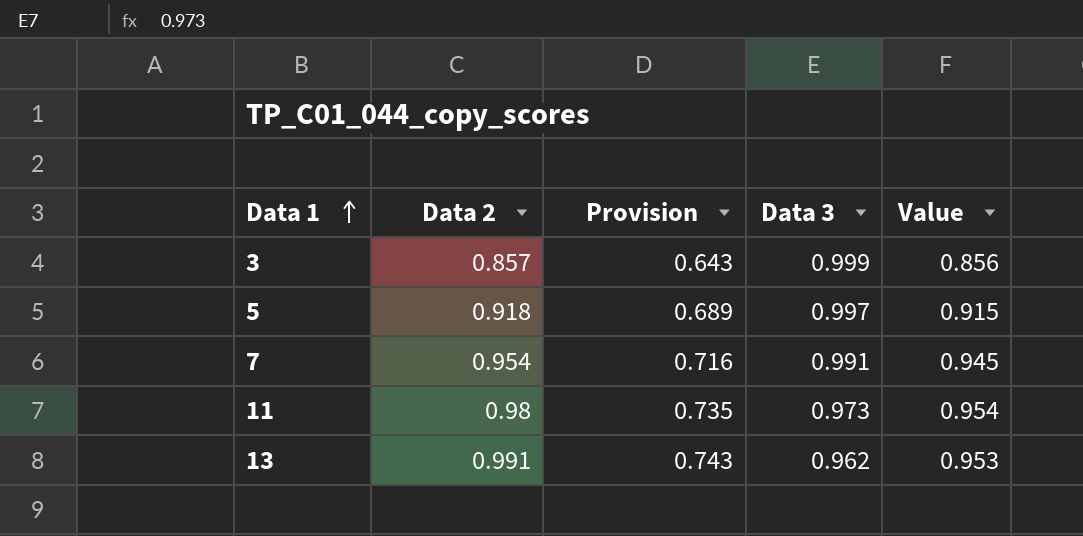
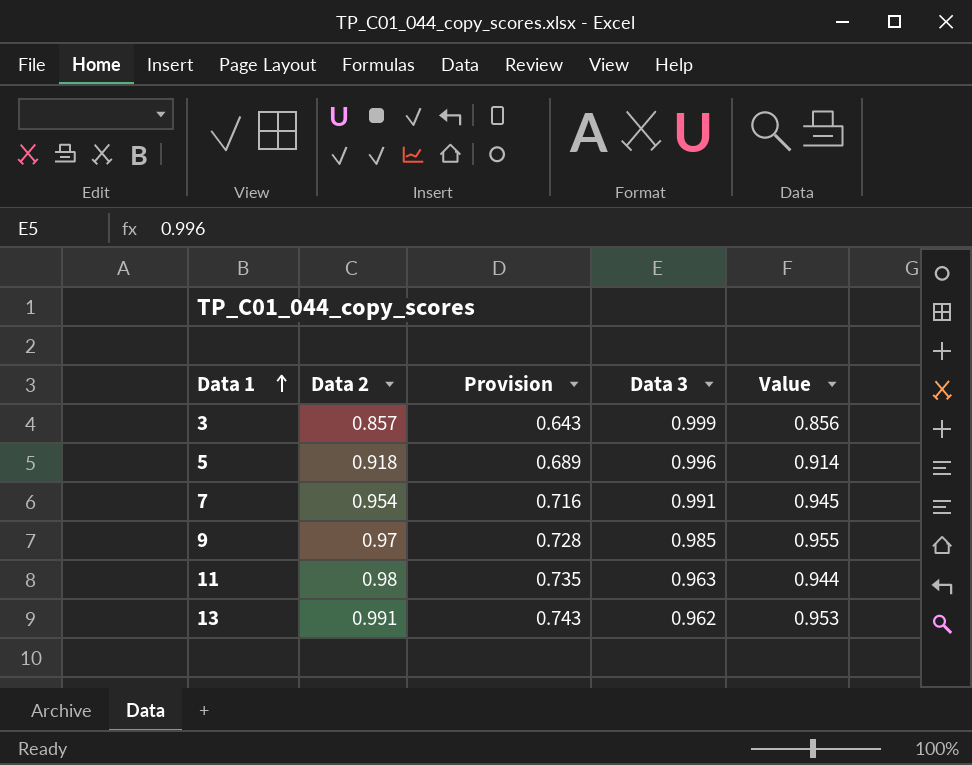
5 | Data 3: 0.997 -> 0.996
5 | Value: 0.915 -> 0.914
row 9: none -> 0.97 | 0.728 | 0.985 | 0.955
11 | Data 3: 0.973 -> 0.963
11 | Value: 0.954 -> 0.944

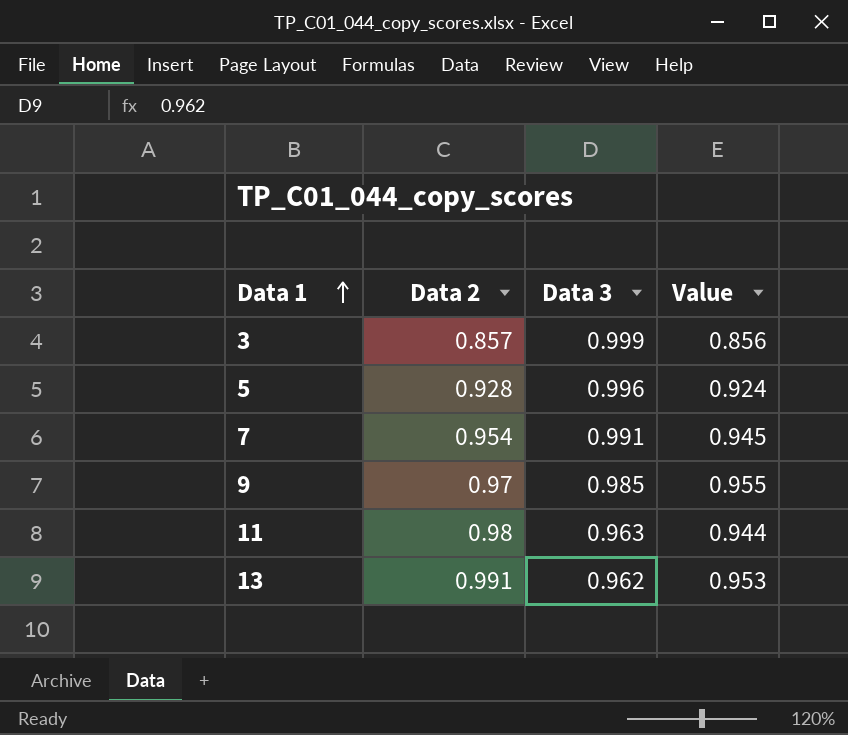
column Provision | formula: [Data 2] * 0.75 -> none
5 | Data 2: 0.918 -> 0.928
5 | Value: 0.914 -> 0.924

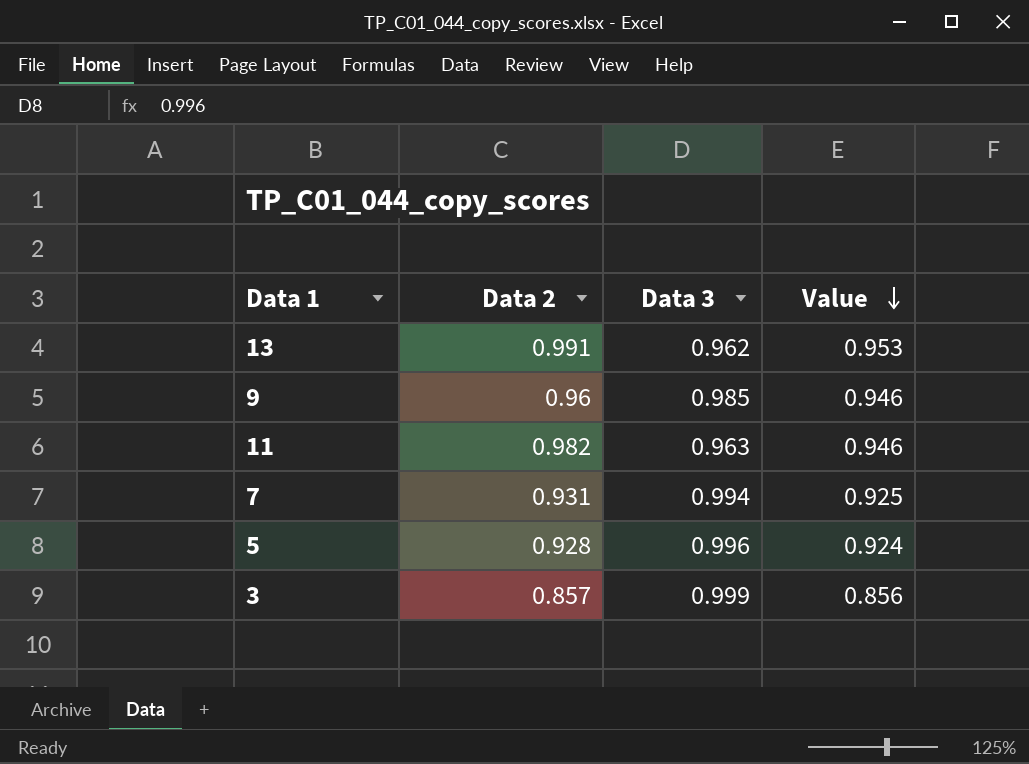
row order: Data 1 ascending -> Value descending
9 | Data 2: 0.97 -> 0.96
9 | Value: 0.955 -> 0.946
11 | Data 2: 0.98 -> 0.982
11 | Value: 0.944 -> 0.946
7 | Data 2: 0.954 -> 0.931
7 | Data 3: 0.991 -> 0.994
7 | Value: 0.945 -> 0.925

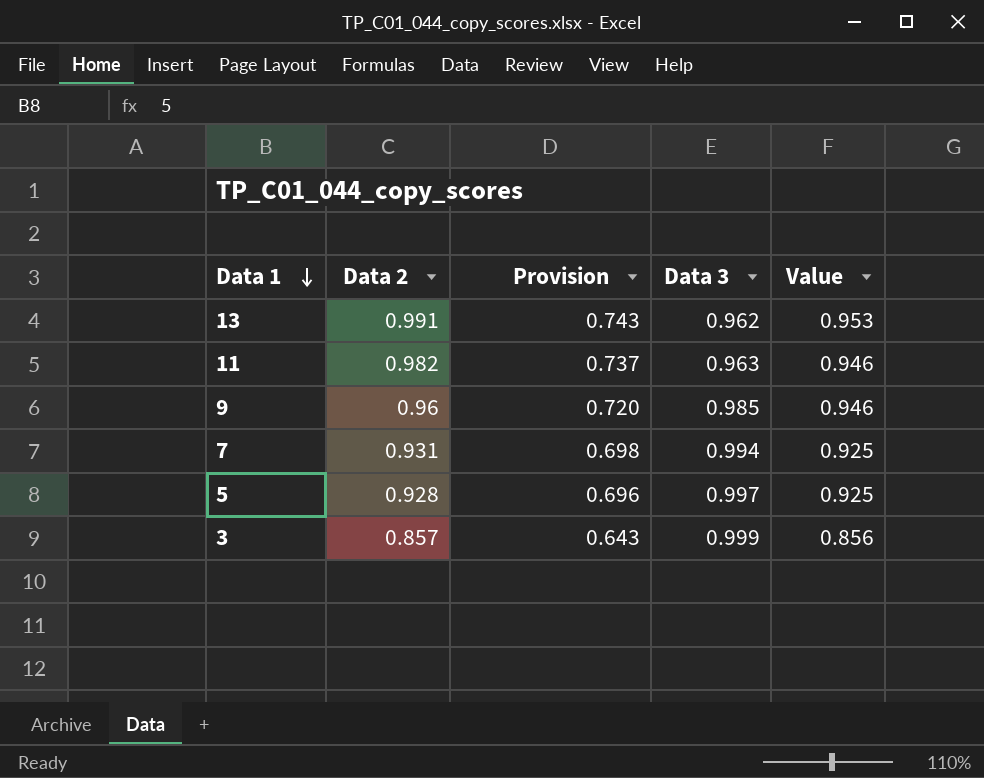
row order: Value descending -> Data 1 descending
column Provision | formula: none -> [Data 2] * 0.75
5 | Data 3: 0.996 -> 0.997
5 | Value: 0.924 -> 0.925

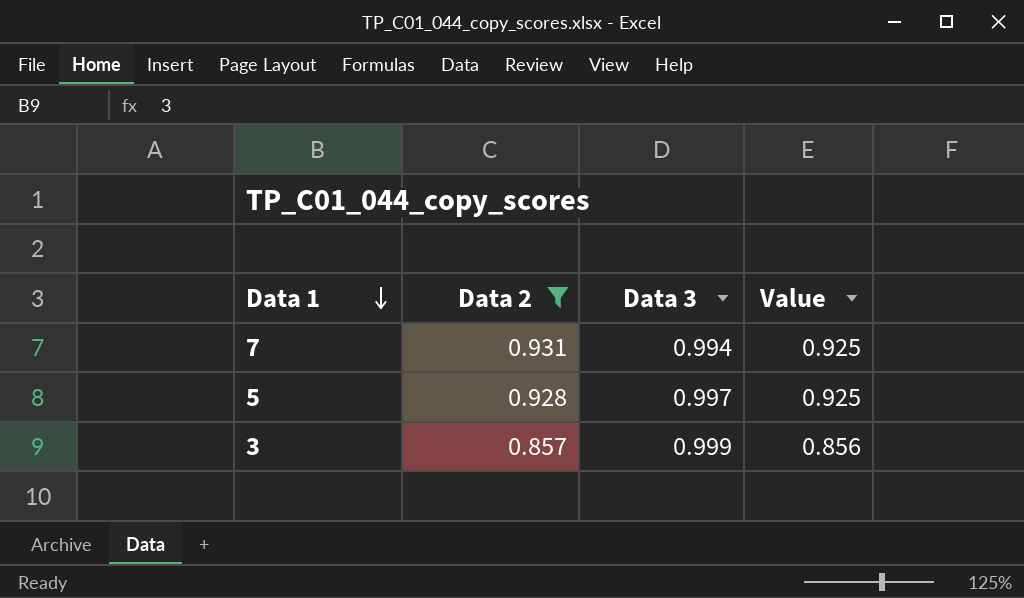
filter: none -> Data 2 <= 0.931
column Provision | formula: [Data 2] * 0.75 -> none

